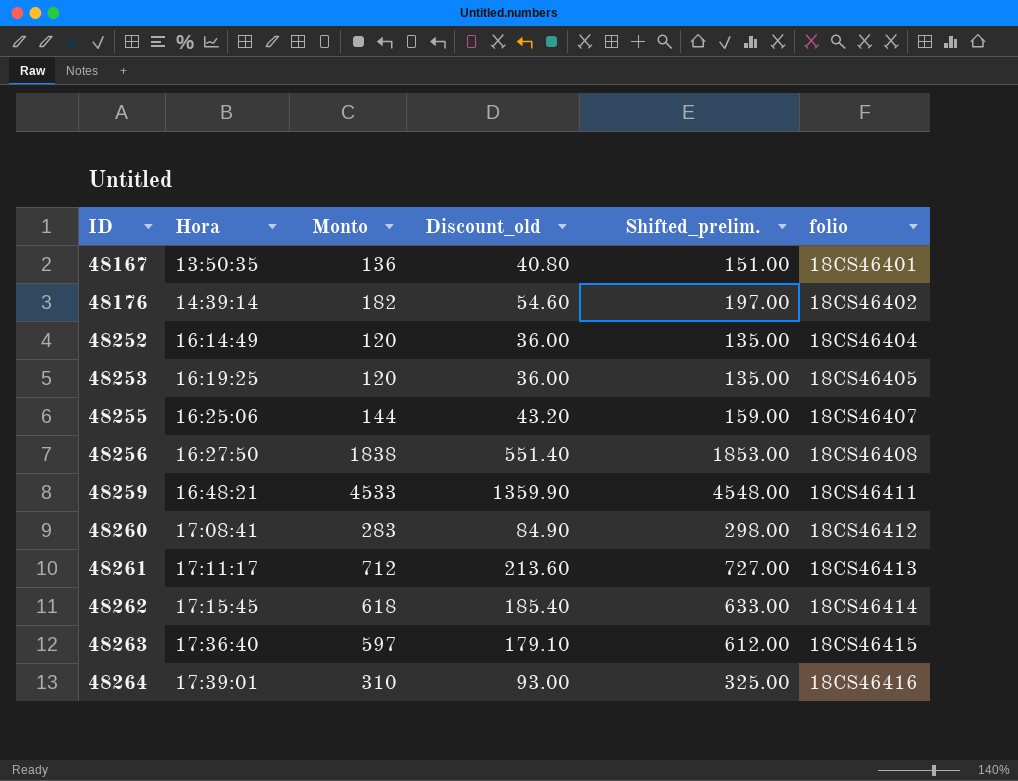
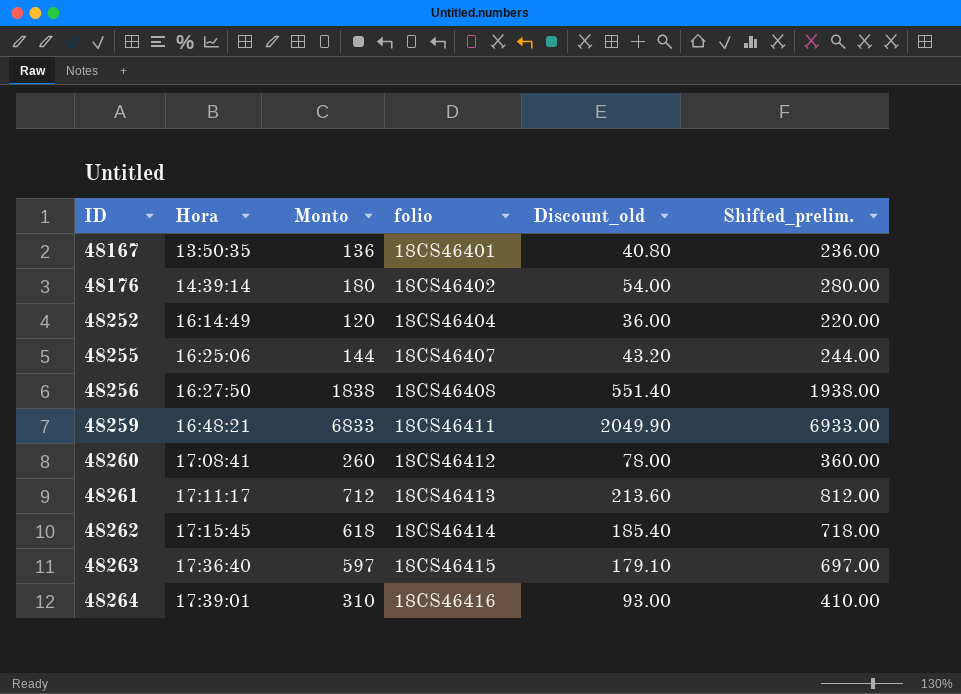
column folio | position: 6 -> 4
column Shifted_prelim. | formula: [Monto] + 15 -> [Monto] + 100
row 48253: 16:19:25 | 120 | 36.00 | 135.00 | 18CS46405 -> none
48176 | Monto: 182 -> 180
48176 | Discount_old: 54.60 -> 54.00
48259 | Monto: 4533 -> 6833
48259 | Discount_old: 1359.90 -> 2049.90
48260 | Monto: 283 -> 260
48260 | Discount_old: 84.90 -> 78.00

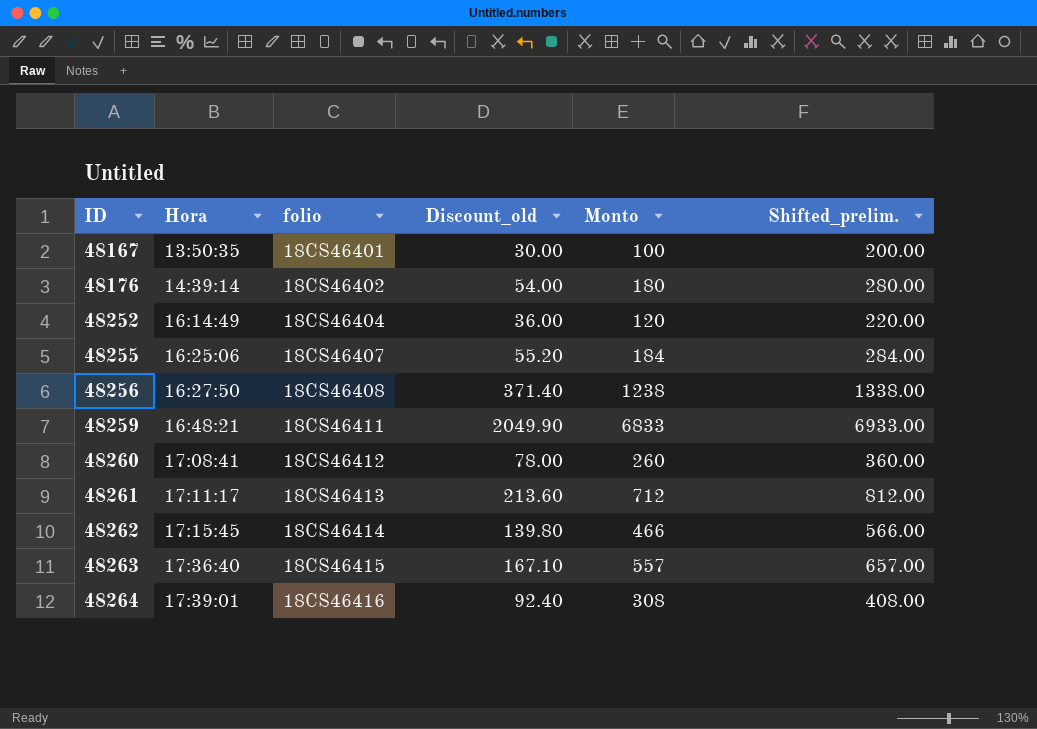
column Monto | position: 3 -> 5
48167 | Discount_old: 40.80 -> 30.00
48167 | Monto: 136 -> 100
48167 | Shifted_prelim.: 236.00 -> 200.00
48255 | Discount_old: 43.20 -> 55.20
48255 | Monto: 144 -> 184
48255 | Shifted_prelim.: 244.00 -> 284.00
48256 | Discount_old: 551.40 -> 371.40
48256 | Monto: 1838 -> 1238
48256 | Shifted_prelim.: 1938.00 -> 1338.00
48262 | Discount_old: 185.40 -> 139.80
48262 | Monto: 618 -> 466
48262 | Shifted_prelim.: 718.00 -> 566.00
48263 | Discount_old: 179.10 -> 167.10
48263 | Monto: 597 -> 557
48263 | Shifted_prelim.: 697.00 -> 657.00
48264 | Discount_old: 93.00 -> 92.40
48264 | Monto: 310 -> 308
48264 | Shifted_prelim.: 410.00 -> 408.00

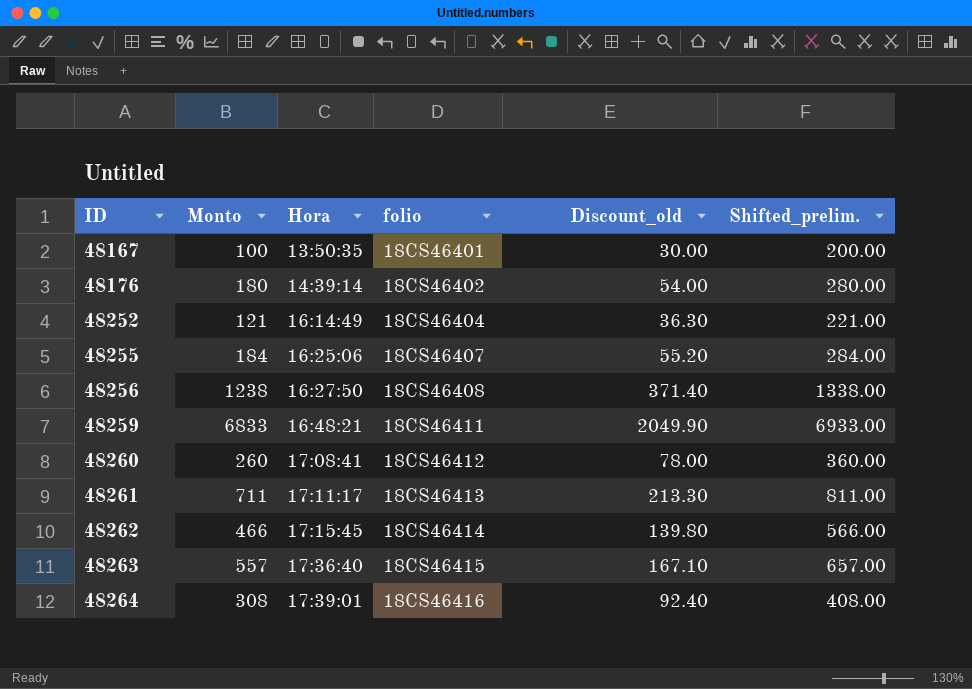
column Monto | position: 5 -> 2
48252 | Monto: 120 -> 121
48252 | Discount_old: 36.00 -> 36.30
48252 | Shifted_prelim.: 220.00 -> 221.00
48261 | Monto: 712 -> 711
48261 | Discount_old: 213.60 -> 213.30
48261 | Shifted_prelim.: 812.00 -> 811.00

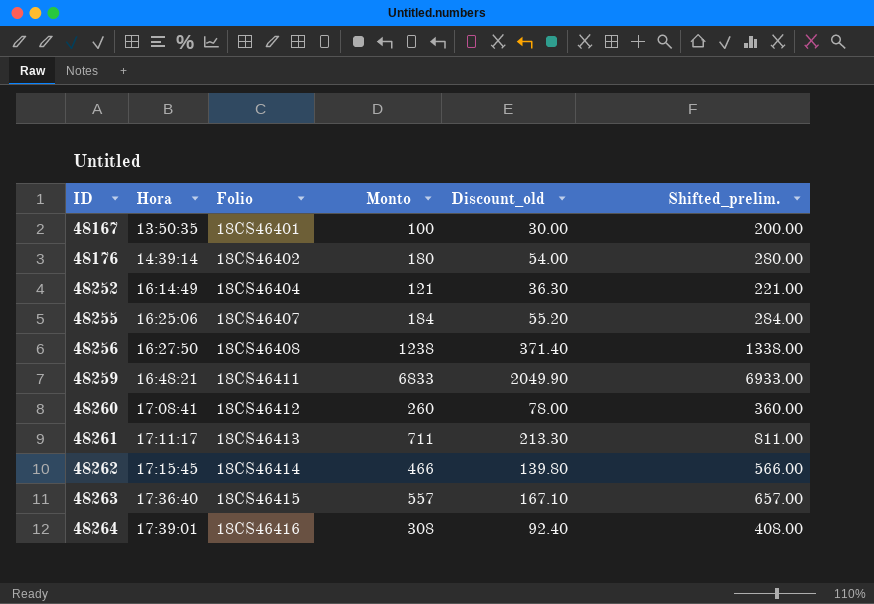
column name: folio -> Folio
column Monto | position: 2 -> 4

